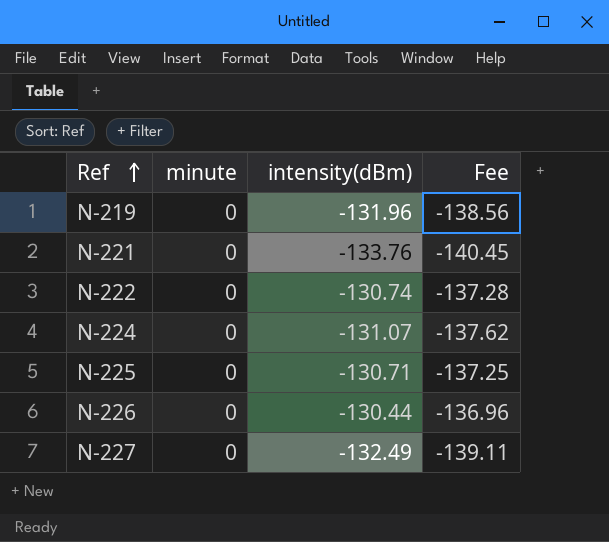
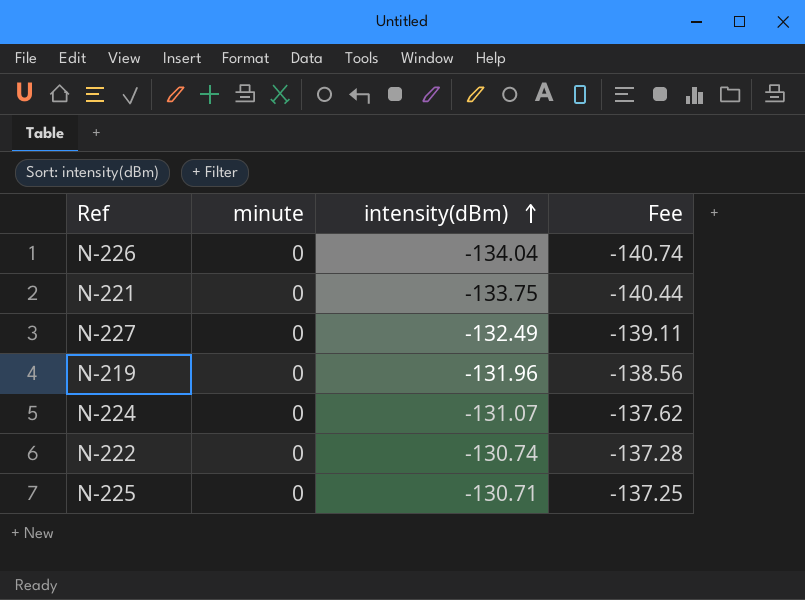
row order: Ref ascending -> intensity(dBm) ascending
N-226 | intensity(dBm): -130.44 -> -134.04
N-226 | Fee: -136.96 -> -140.74
N-221 | intensity(dBm): -133.76 -> -133.75
N-221 | Fee: -140.45 -> -140.44

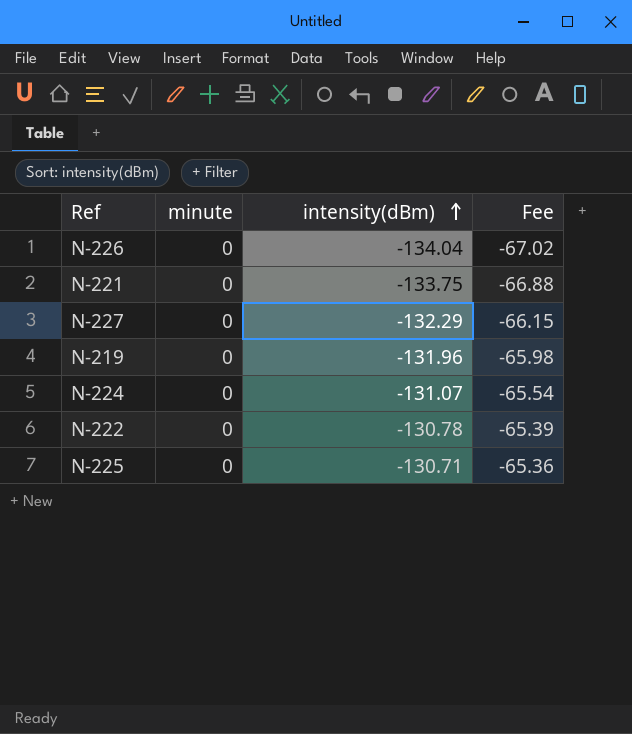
column Fee | formula: [intensity(dBm)] * 1.05 -> [intensity(dBm)] * 0.5
N-227 | intensity(dBm): -132.49 -> -132.29
N-222 | intensity(dBm): -130.74 -> -130.78

